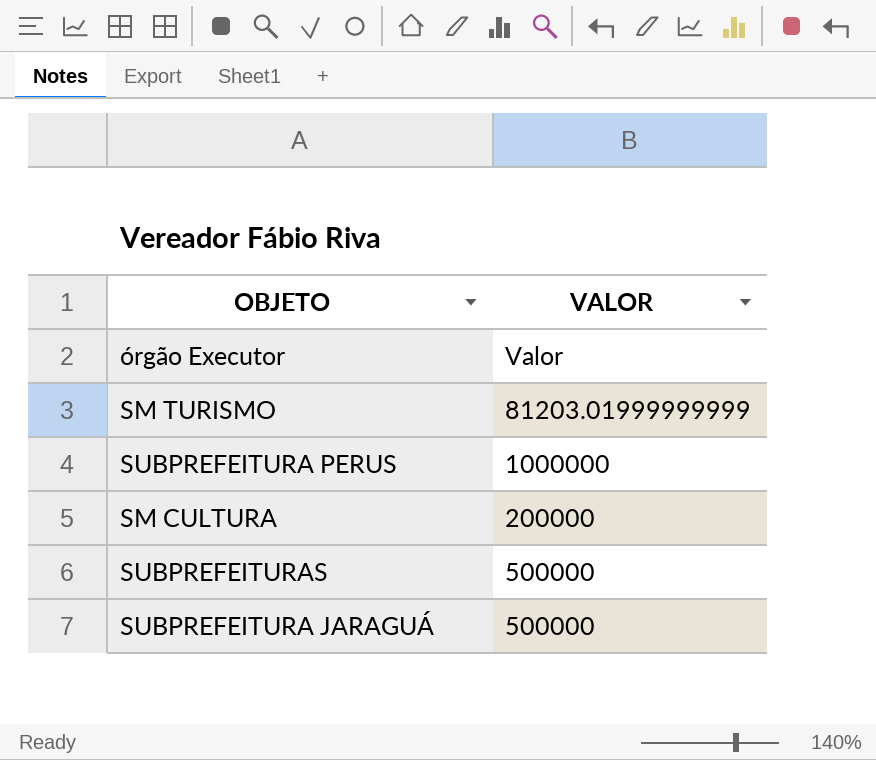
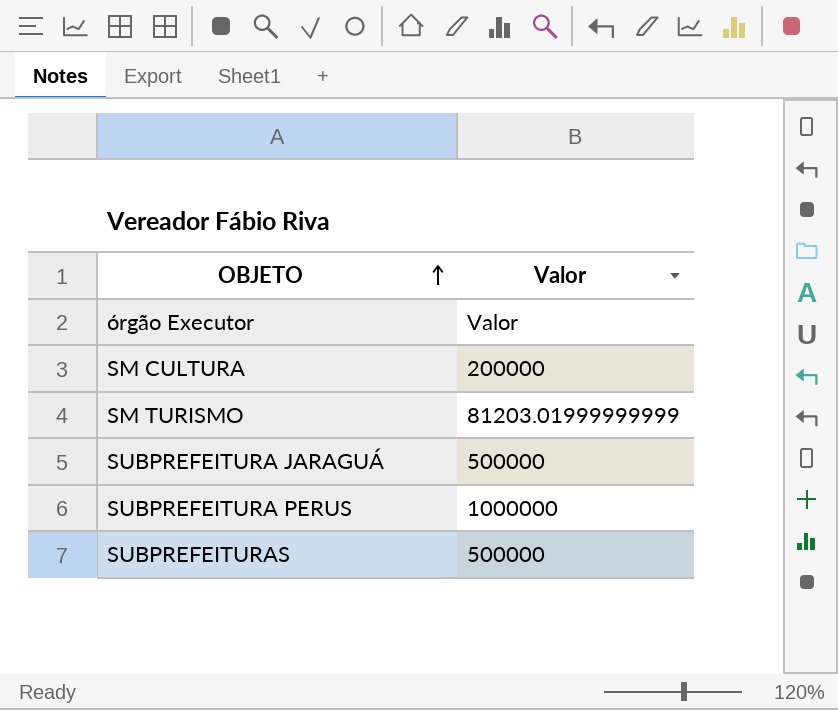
row order: none -> OBJETO ascending
column name: VALOR -> Valor

